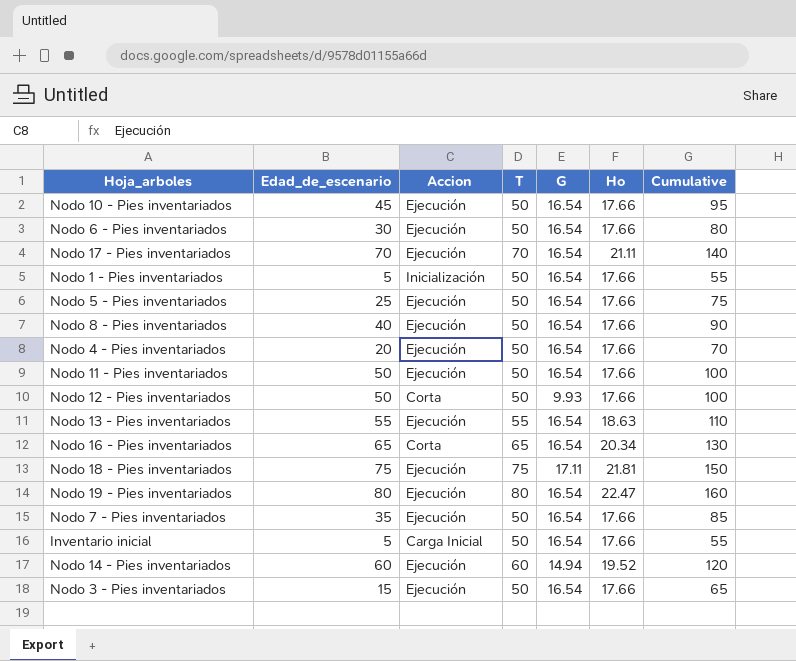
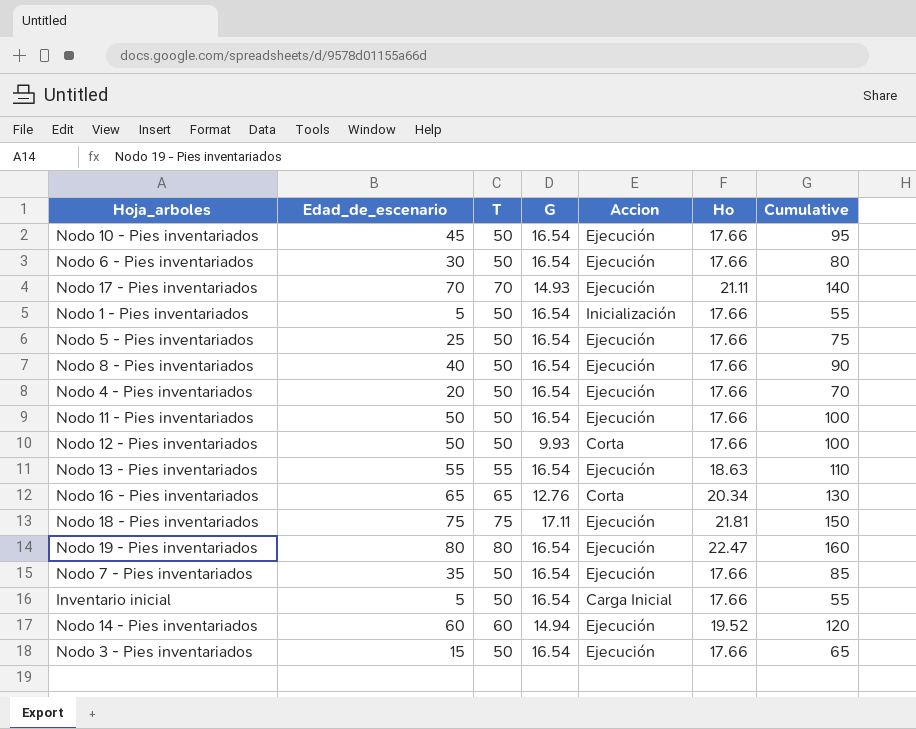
column Accion | position: 3 -> 5
Nodo 17 - Pies inventariados | G: 16.54 -> 14.93
Nodo 16 - Pies inventariados | G: 16.54 -> 12.76

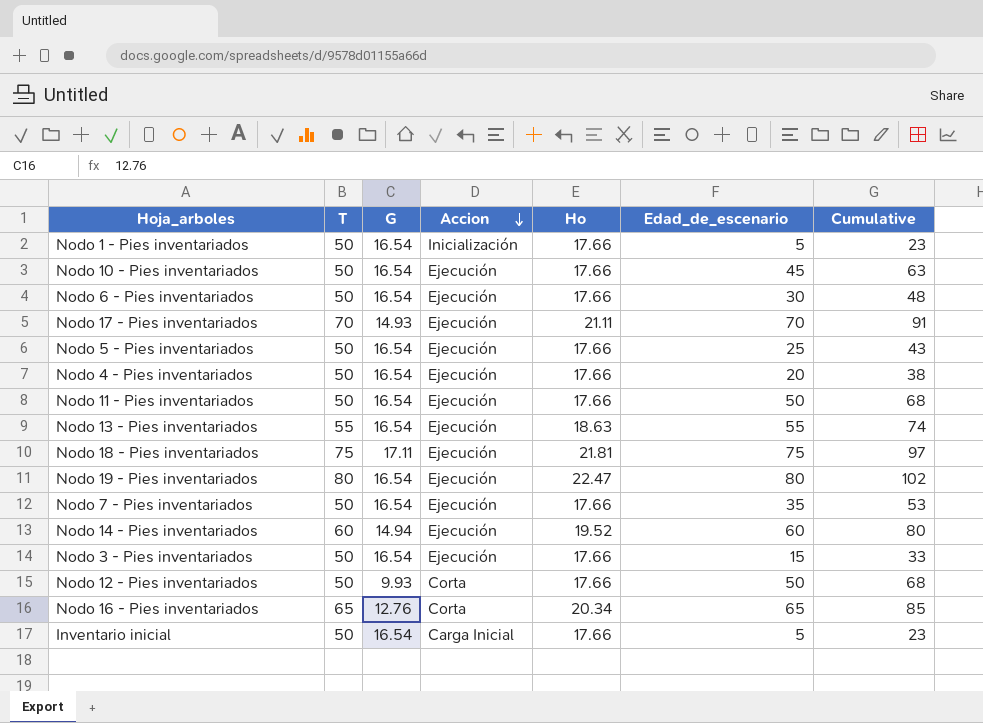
row order: none -> Accion descending
column Edad_de_escenario | position: 2 -> 6
column Cumulative | formula: [Edad_de_escenario] + [T] -> [Ho] + [Edad_de_escenario]
row Nodo 8 - Pies inventariados: 40 | 50 | 16.54 | Ejecución | 17.66 | 90 -> none

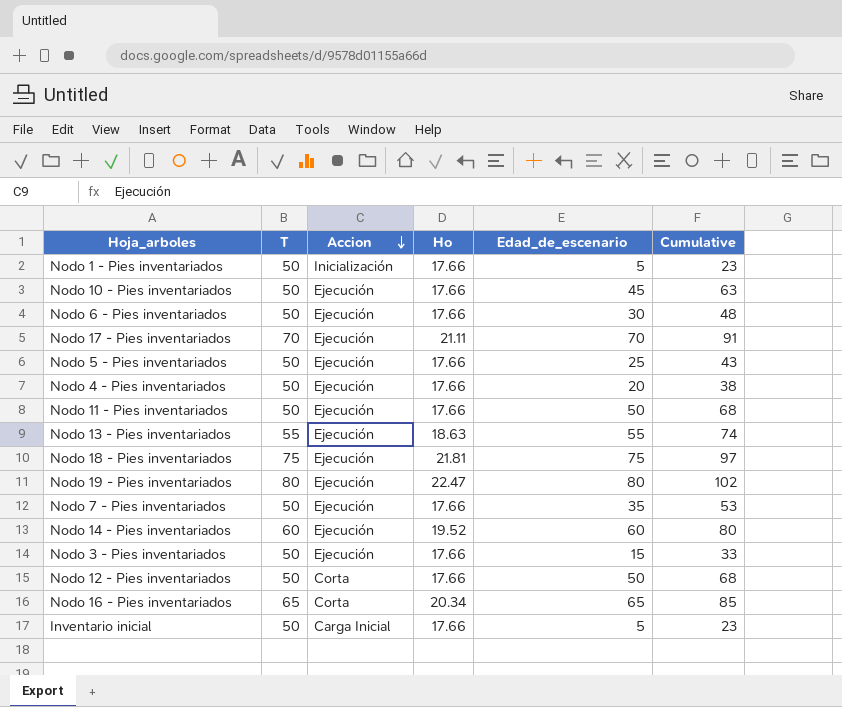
column G | position: 3 -> none

